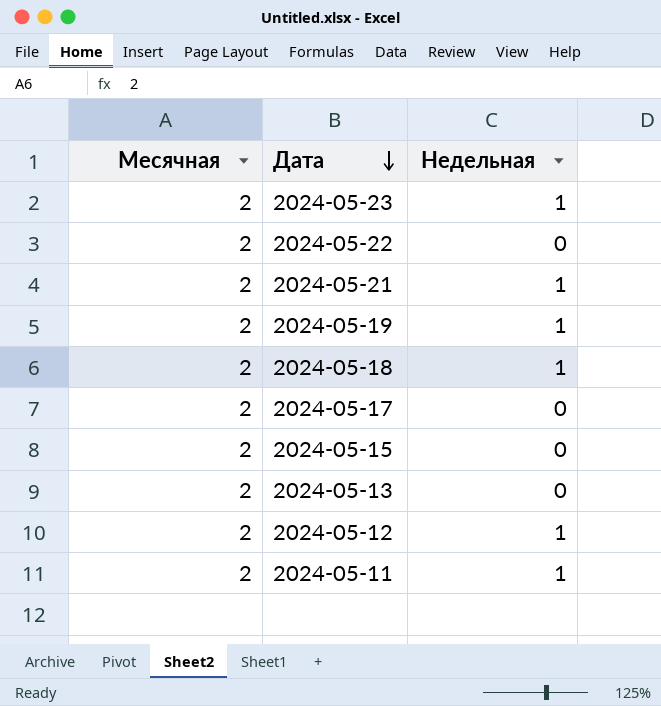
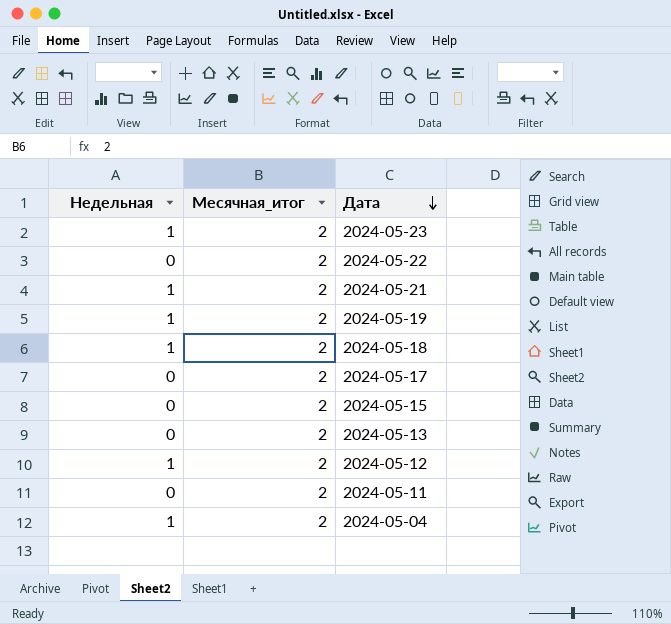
column Недельная | position: 3 -> 1
column name: Месячная -> Месячная_итог
2024-05-11 | Недельная: 1 -> 0
row 2024-05-04: none -> 1 | 2

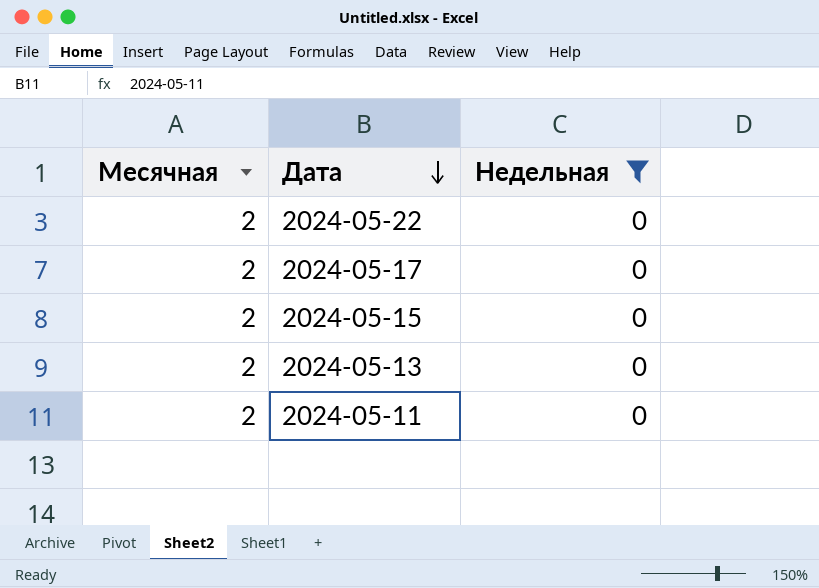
filter: none -> Недельная = 0
column name: Месячная_итог -> Месячная
column Недельная | position: 1 -> 3

